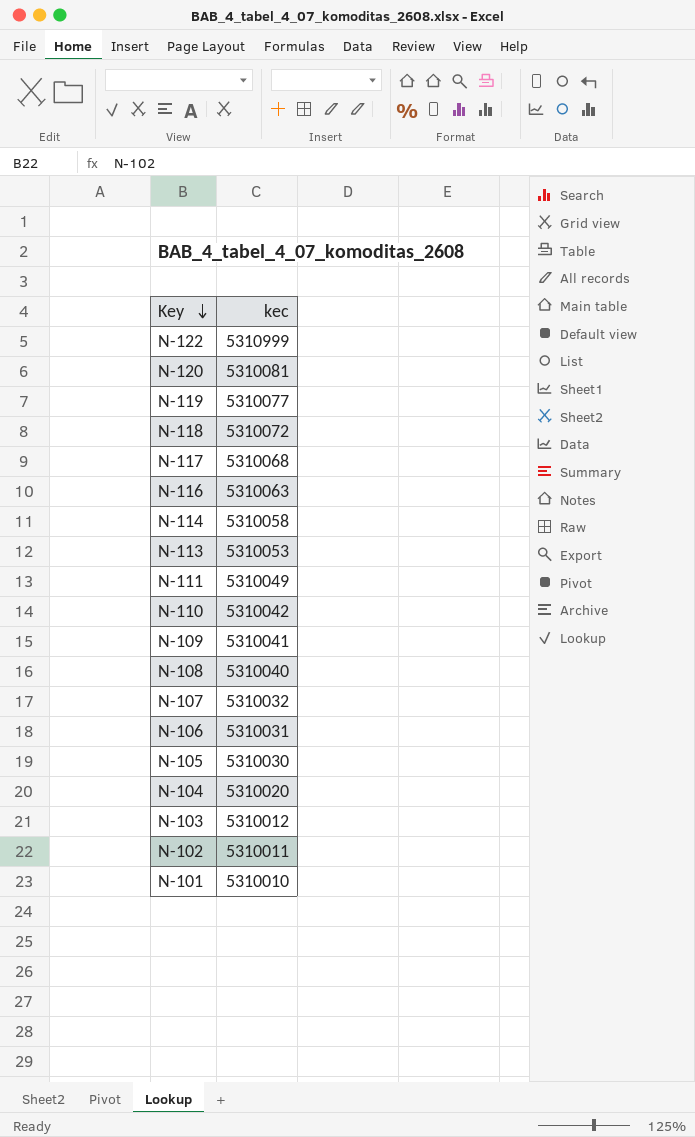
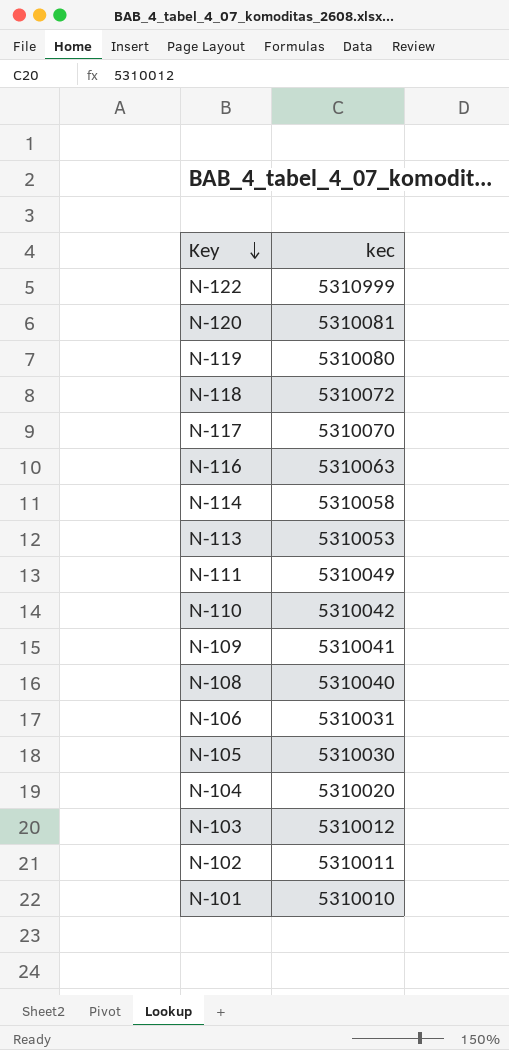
row N-107: 5310032 -> none
N-119 | kec: 5310077 -> 5310080
N-117 | kec: 5310068 -> 5310070

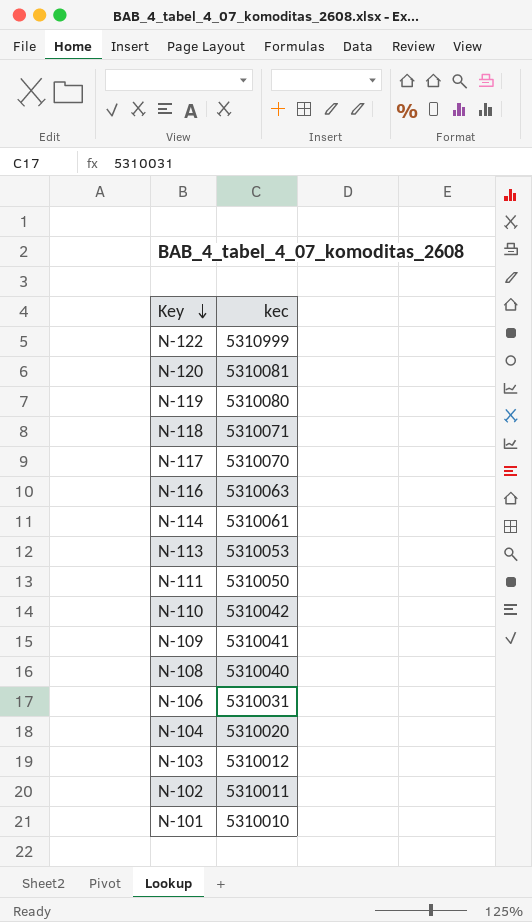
row N-105: 5310030 -> none
N-118 | kec: 5310072 -> 5310071
N-114 | kec: 5310058 -> 5310061
N-111 | kec: 5310049 -> 5310050

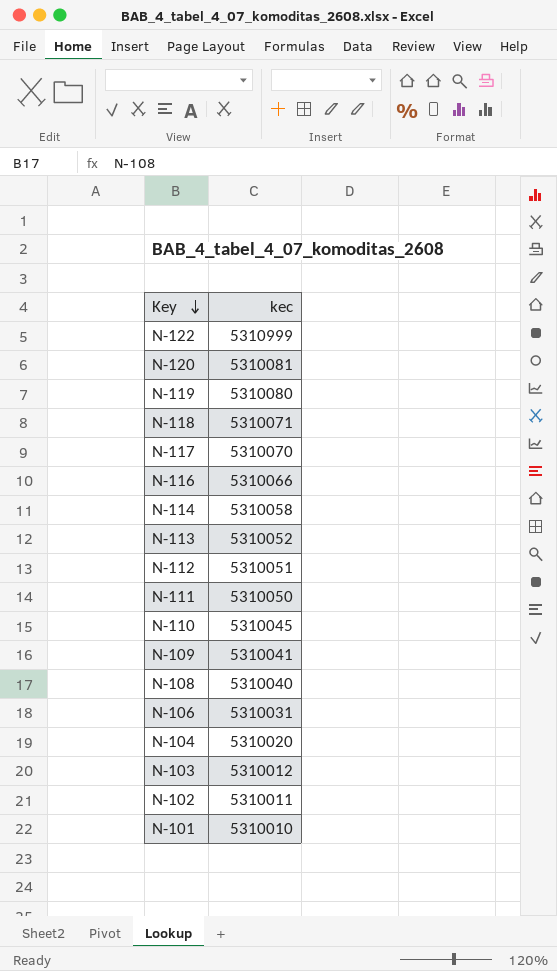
N-116 | kec: 5310063 -> 5310066
N-114 | kec: 5310061 -> 5310058
N-113 | kec: 5310053 -> 5310052
row N-112: none -> 5310051
N-110 | kec: 5310042 -> 5310045

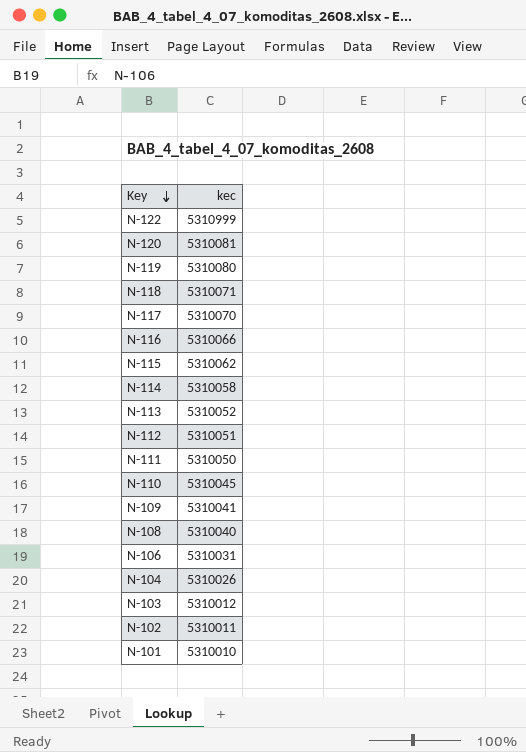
row N-115: none -> 5310062
N-104 | kec: 5310020 -> 5310026

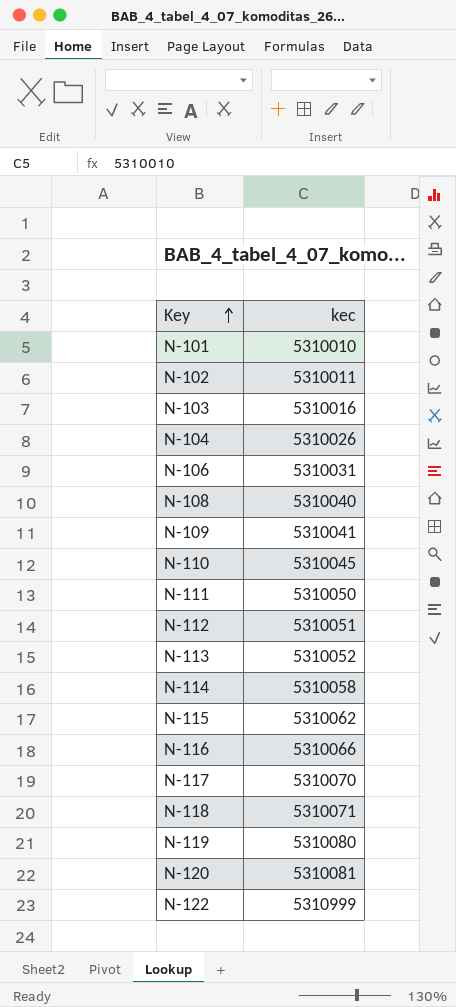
row order: Key descending -> Key ascending
N-103 | kec: 5310012 -> 5310016

